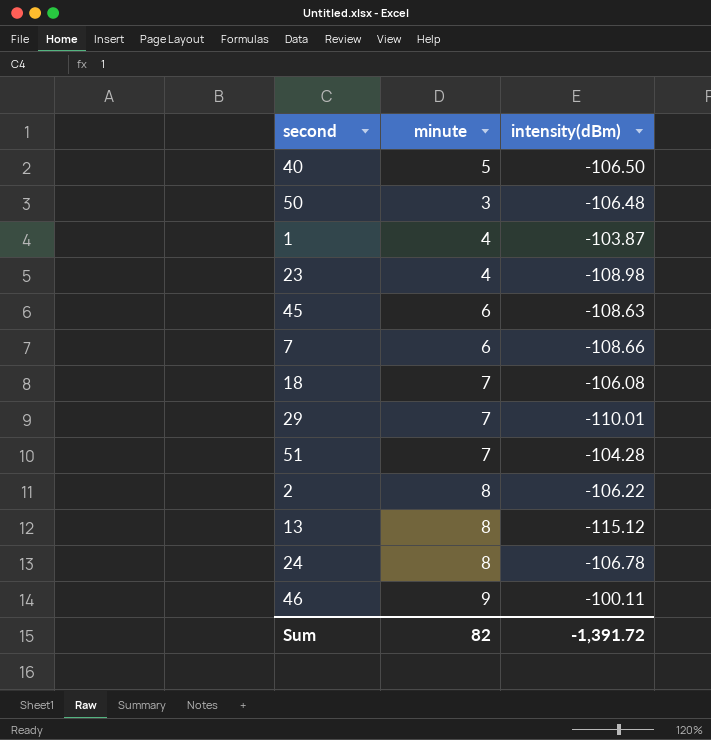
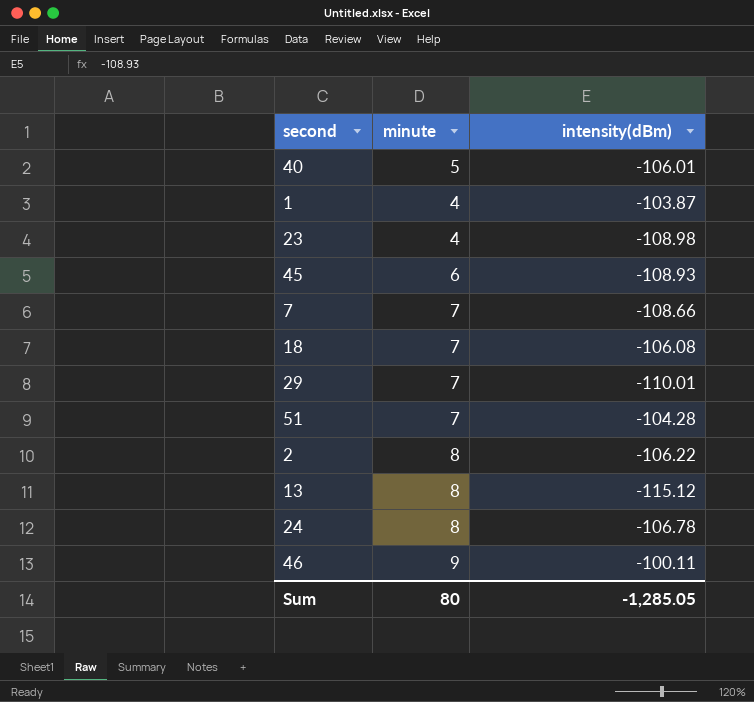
row 50: 3 | -106.48 -> none
40 | intensity(dBm): -106.50 -> -106.01
45 | intensity(dBm): -108.63 -> -108.93
7 | minute: 6 -> 7
Sum | minute: 82 -> 80
Sum | intensity(dBm): -1,391.72 -> -1,285.05

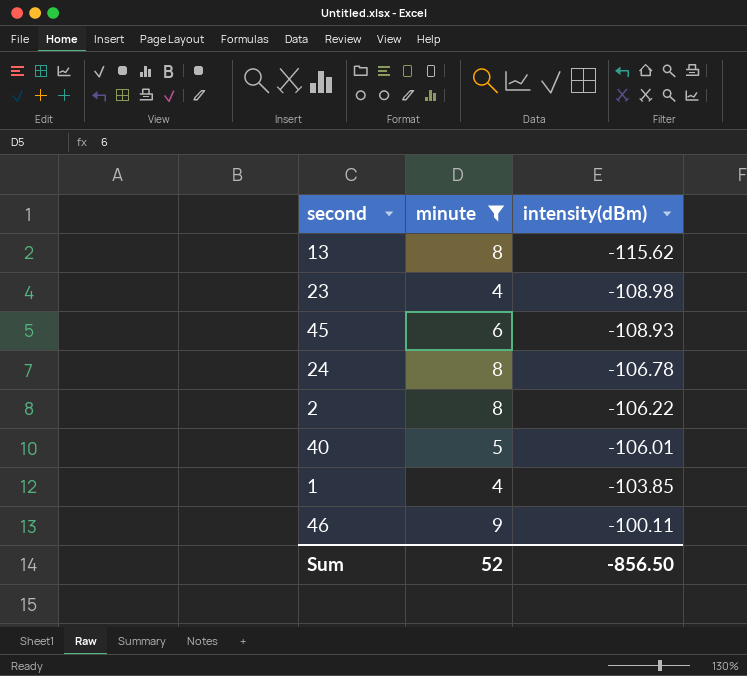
filter: none -> minute != 7
row order: none -> intensity(dBm) ascending
13 | intensity(dBm): -115.12 -> -115.62
1 | intensity(dBm): -103.87 -> -103.85
Sum | minute: 80 -> 52
Sum | intensity(dBm): -1,285.05 -> -856.50

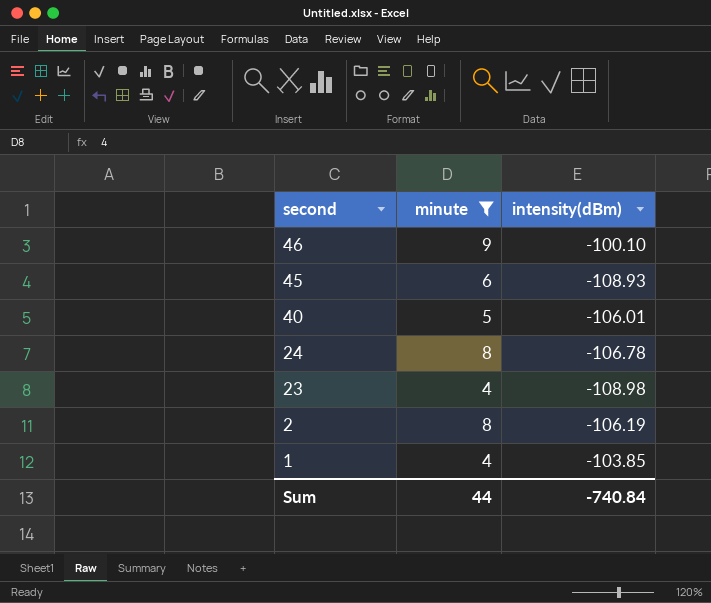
row order: intensity(dBm) ascending -> second descending
row 13: 8 | -115.62 -> none
46 | intensity(dBm): -100.11 -> -100.10
2 | intensity(dBm): -106.22 -> -106.19
Sum | minute: 52 -> 44
Sum | intensity(dBm): -856.50 -> -740.84

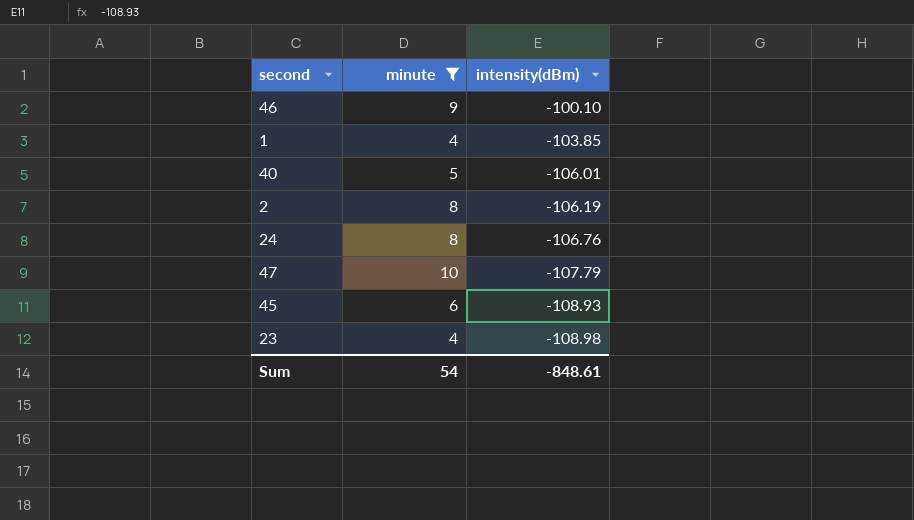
row order: second descending -> intensity(dBm) descending
24 | intensity(dBm): -106.78 -> -106.76
row 47: none -> 10 | -107.79
Sum | minute: 44 -> 54
Sum | intensity(dBm): -740.84 -> -848.61

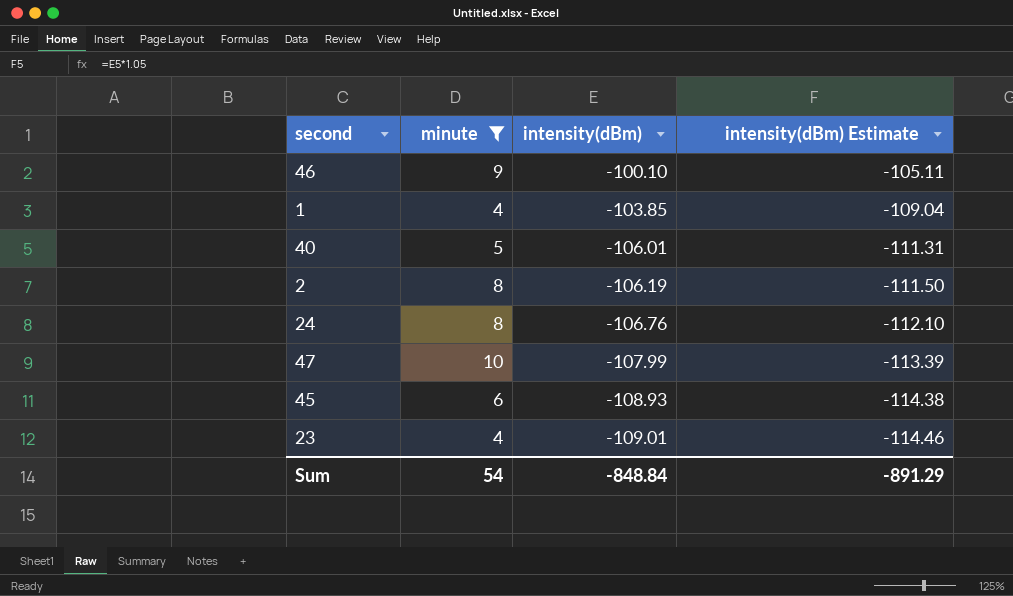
column intensity(dBm) Estimate | formula: none -> [intensity(dBm)] * 1.05
47 | intensity(dBm): -107.79 -> -107.99
23 | intensity(dBm): -108.98 -> -109.01
Sum | intensity(dBm): -848.61 -> -848.84

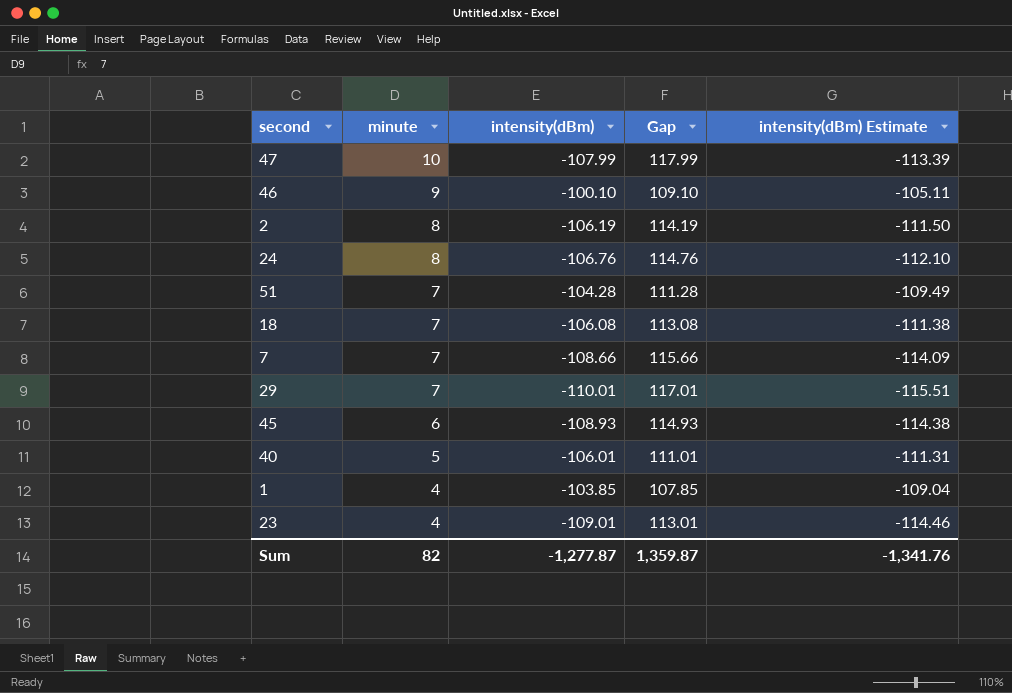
filter: minute != 7 -> none
row order: intensity(dBm) descending -> minute descending
column Gap | formula: none -> [minute] - [intensity(dBm)]
Sum | minute: 54 -> 82
Sum | intensity(dBm): -848.84 -> -1,277.87
Sum | intensity(dBm) Estimate: -891.29 -> -1,341.76

